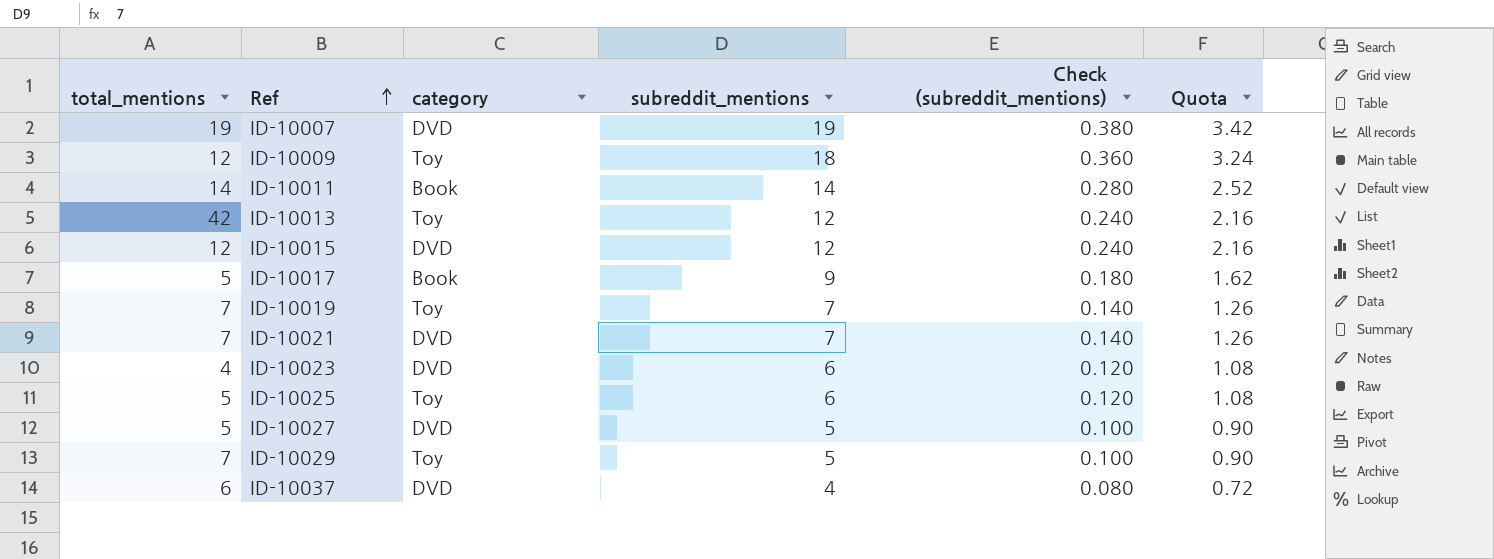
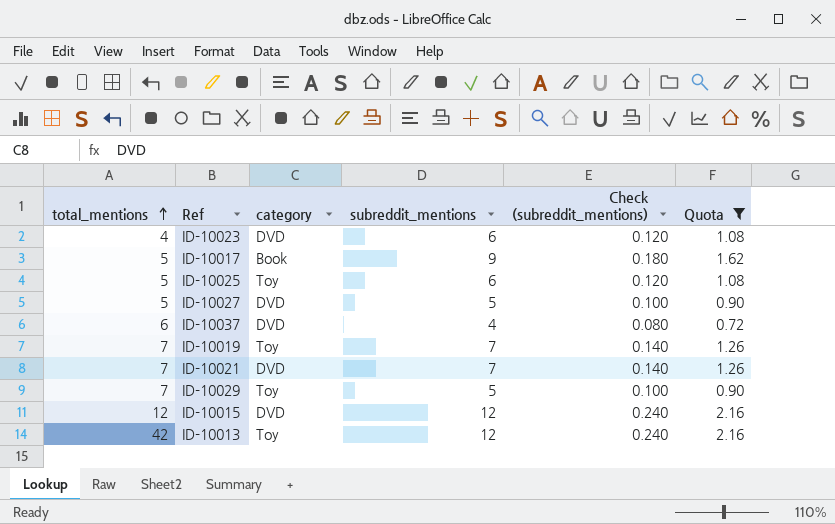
filter: none -> Quota <= 2.16
row order: Ref ascending -> total_mentions ascending

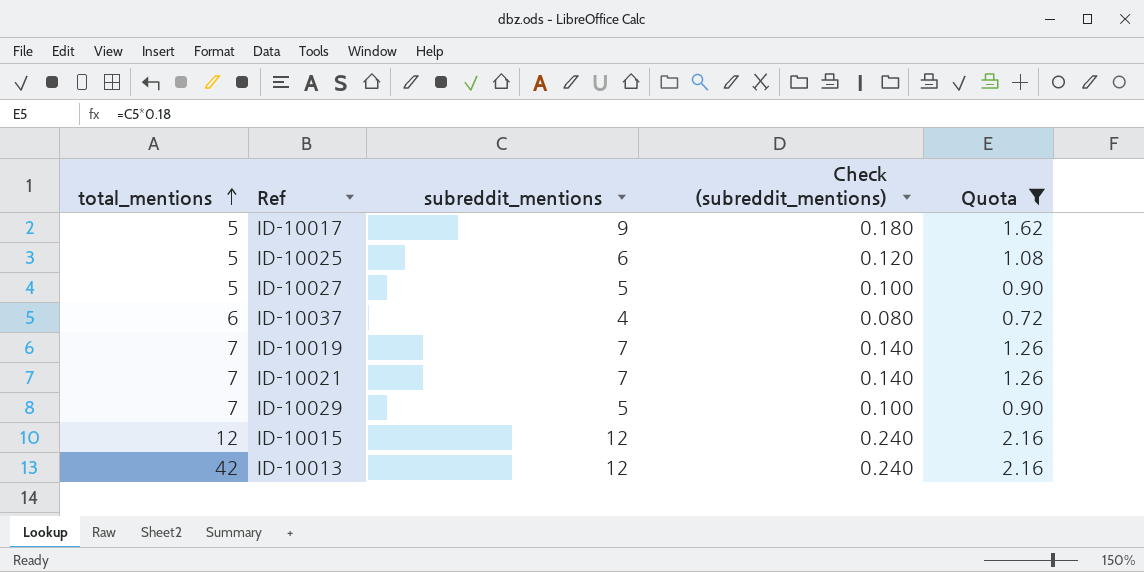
column category | position: 3 -> none
row ID-10023: 4 | DVD | 6 | 0.120 | 1.08 -> none

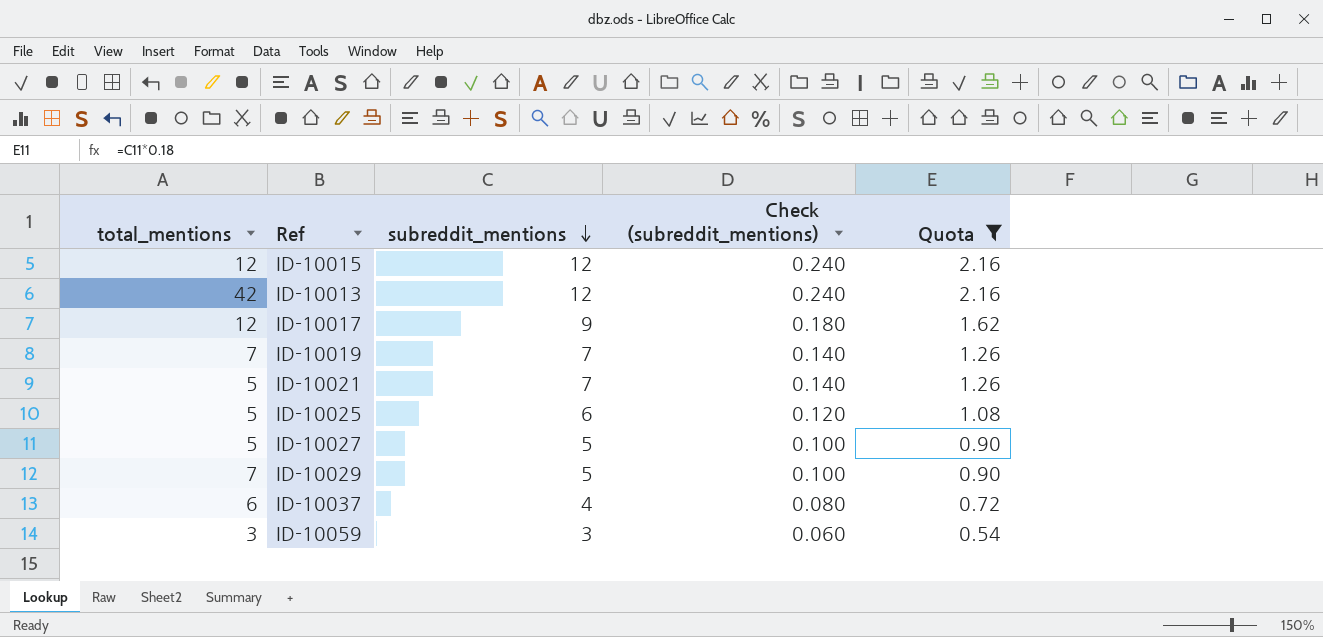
row order: total_mentions ascending -> subreddit_mentions descending
ID-10017 | total_mentions: 5 -> 12
ID-10021 | total_mentions: 7 -> 5
row ID-10059: none -> 3 | 3 | 0.060 | 0.54

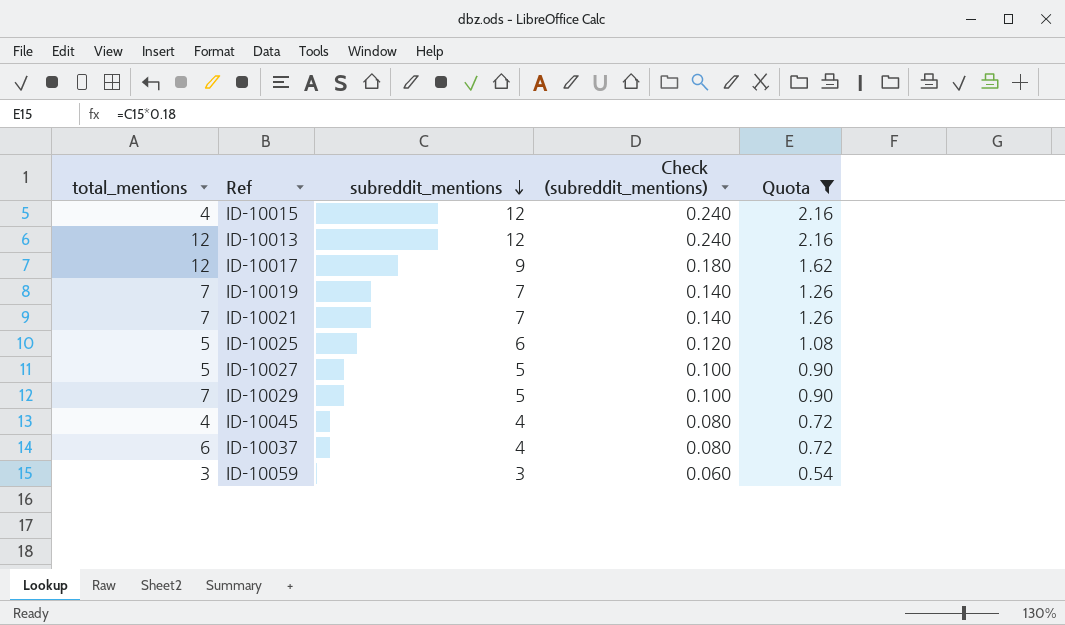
ID-10015 | total_mentions: 12 -> 4
ID-10013 | total_mentions: 42 -> 12
ID-10021 | total_mentions: 5 -> 7
row ID-10045: none -> 4 | 4 | 0.080 | 0.72

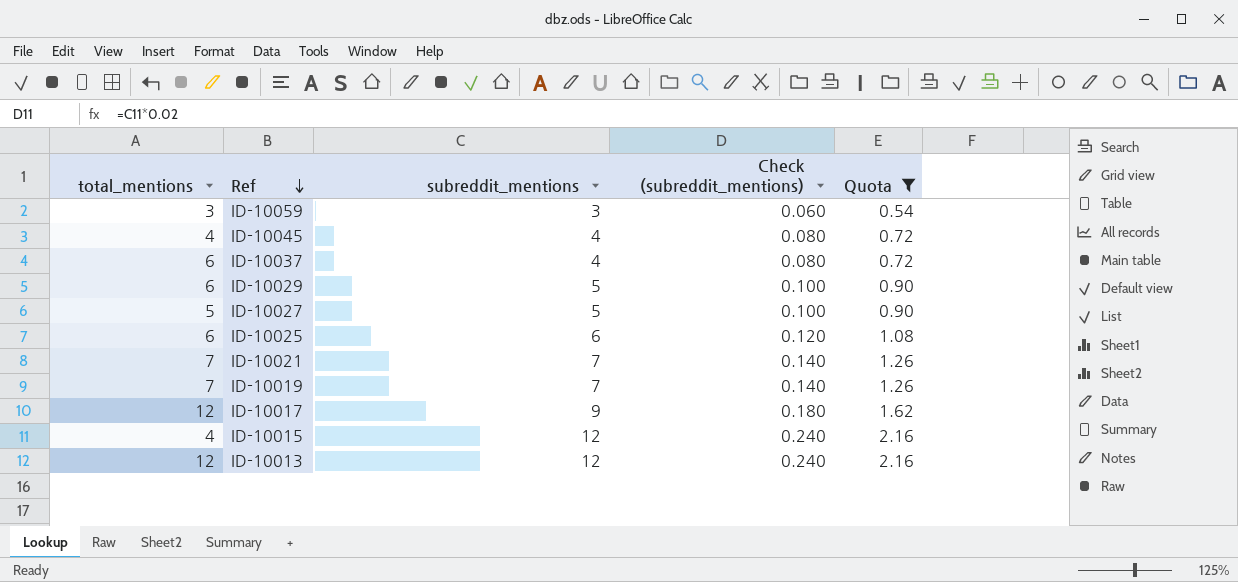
row order: subreddit_mentions descending -> Ref descending
ID-10029 | total_mentions: 7 -> 6
ID-10025 | total_mentions: 5 -> 6

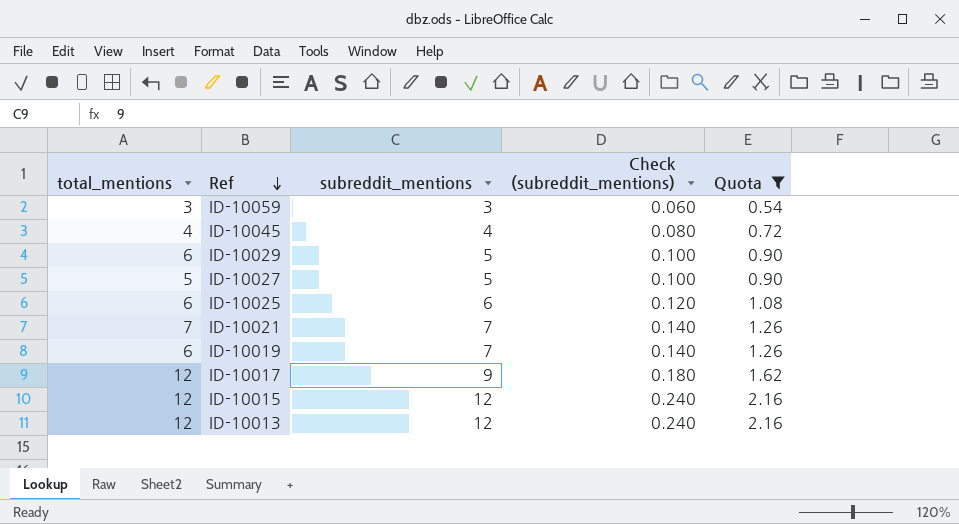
row ID-10037: 6 | 4 | 0.080 | 0.72 -> none
ID-10019 | total_mentions: 7 -> 6
ID-10015 | total_mentions: 4 -> 12

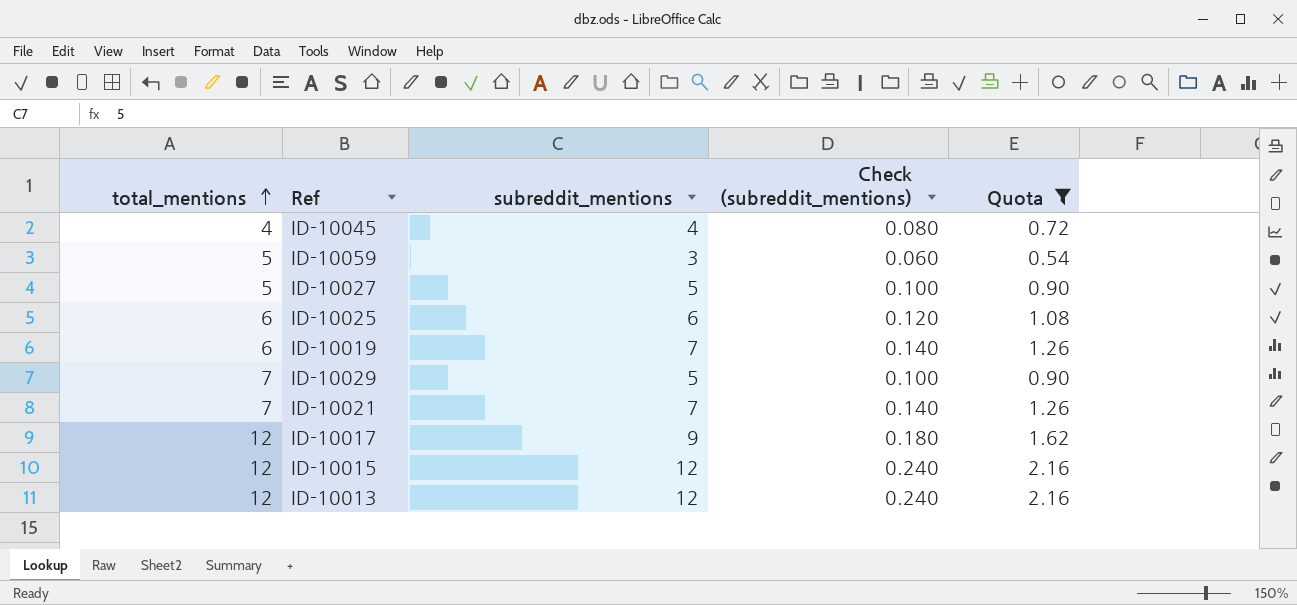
row order: Ref descending -> total_mentions ascending
ID-10059 | total_mentions: 3 -> 5
ID-10029 | total_mentions: 6 -> 7

